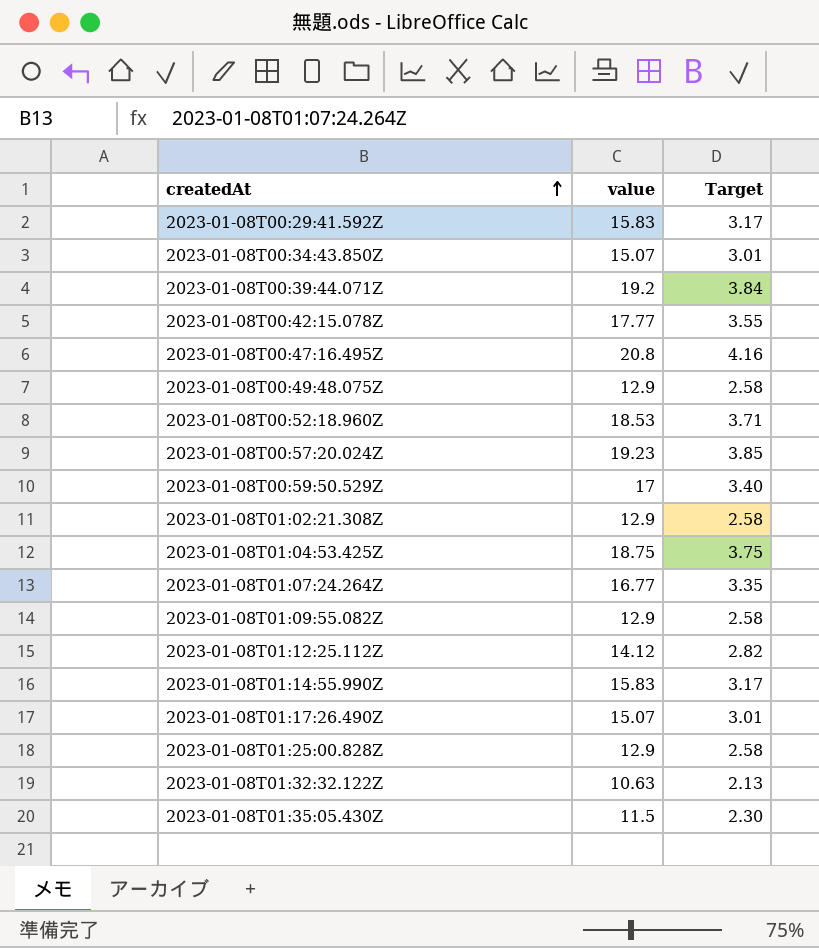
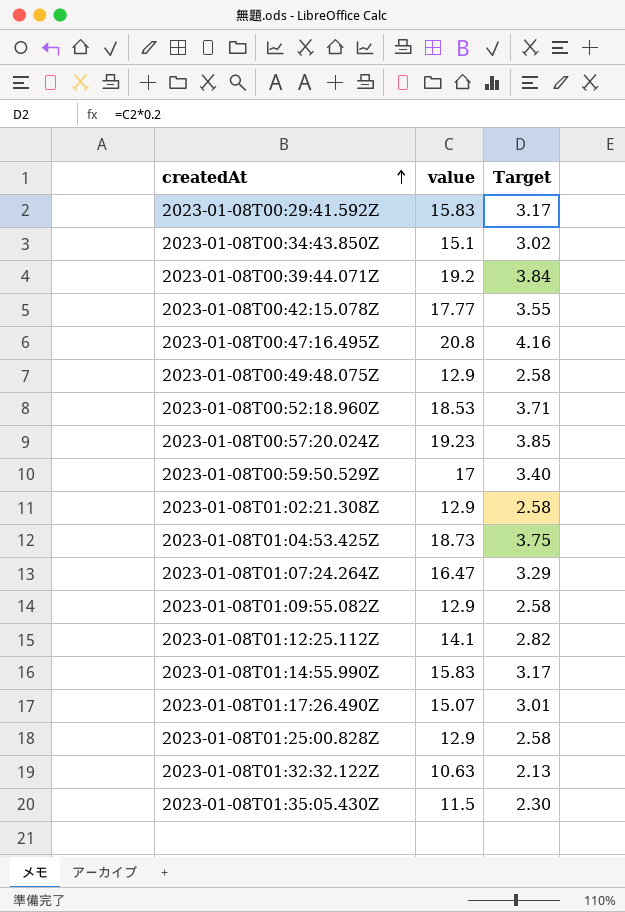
2023-01-08T00:34:43.850Z | value: 15.07 -> 15.1
2023-01-08T00:34:43.850Z | Target: 3.01 -> 3.02
2023-01-08T01:04:53.425Z | value: 18.75 -> 18.73
2023-01-08T01:07:24.264Z | value: 16.77 -> 16.47
2023-01-08T01:07:24.264Z | Target: 3.35 -> 3.29
2023-01-08T01:12:25.112Z | value: 14.12 -> 14.1

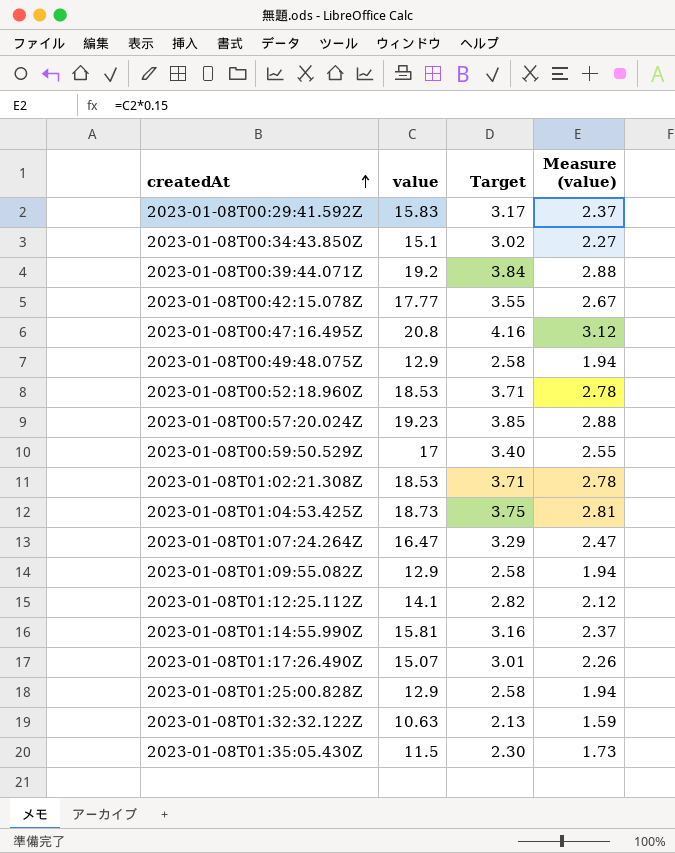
column Measure (value) | formula: none -> [value] * 0.15
2023-01-08T01:02:21.308Z | value: 12.9 -> 18.53
2023-01-08T01:02:21.308Z | Target: 2.58 -> 3.71
2023-01-08T01:14:55.990Z | value: 15.83 -> 15.81
2023-01-08T01:14:55.990Z | Target: 3.17 -> 3.16

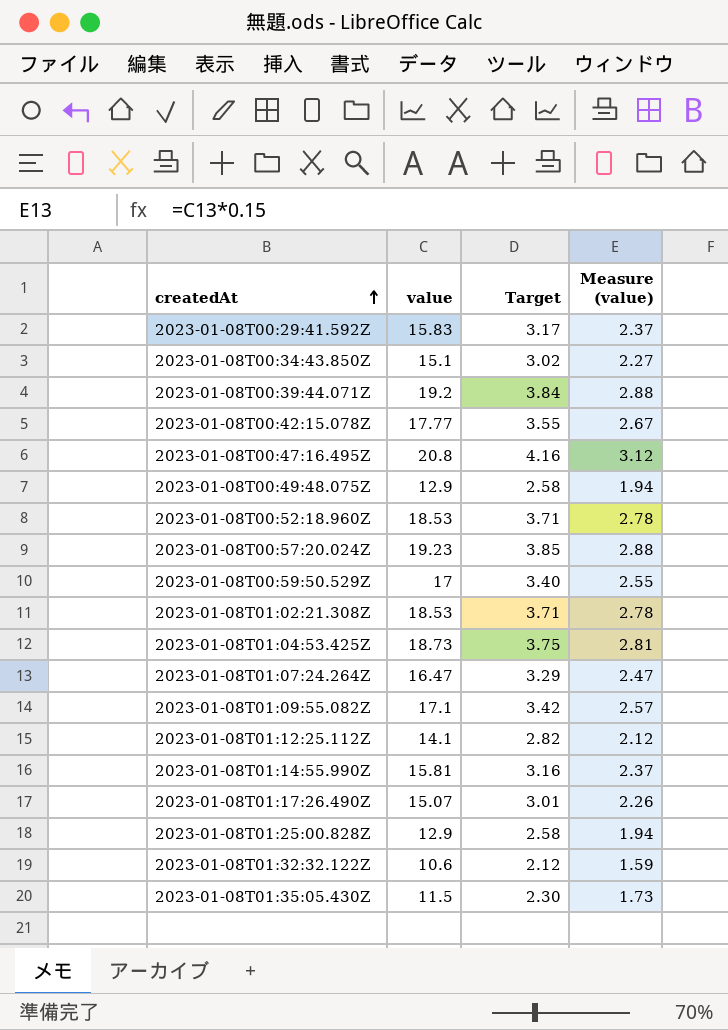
2023-01-08T01:09:55.082Z | value: 12.9 -> 17.1
2023-01-08T01:09:55.082Z | Target: 2.58 -> 3.42
2023-01-08T01:09:55.082Z | Measure (value): 1.94 -> 2.57
2023-01-08T01:32:32.122Z | value: 10.63 -> 10.6
2023-01-08T01:32:32.122Z | Target: 2.13 -> 2.12

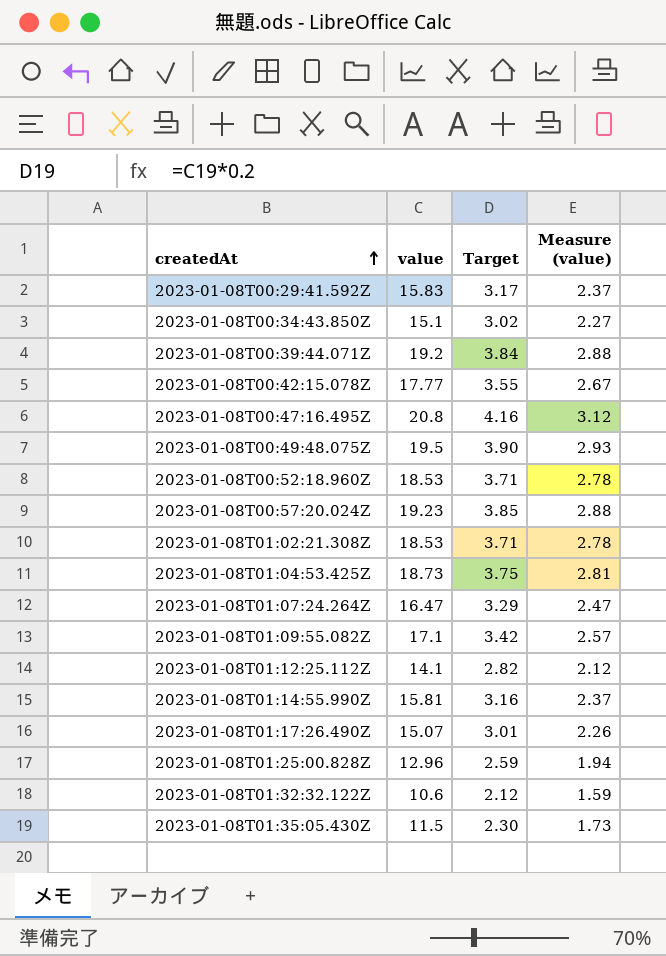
row 2023-01-08T00:59:50.529Z: 17 | 3.40 | 2.55 -> none
2023-01-08T00:49:48.075Z | value: 12.9 -> 19.5
2023-01-08T00:49:48.075Z | Target: 2.58 -> 3.90
2023-01-08T00:49:48.075Z | Measure (value): 1.94 -> 2.93
2023-01-08T01:25:00.828Z | value: 12.9 -> 12.96
2023-01-08T01:25:00.828Z | Target: 2.58 -> 2.59

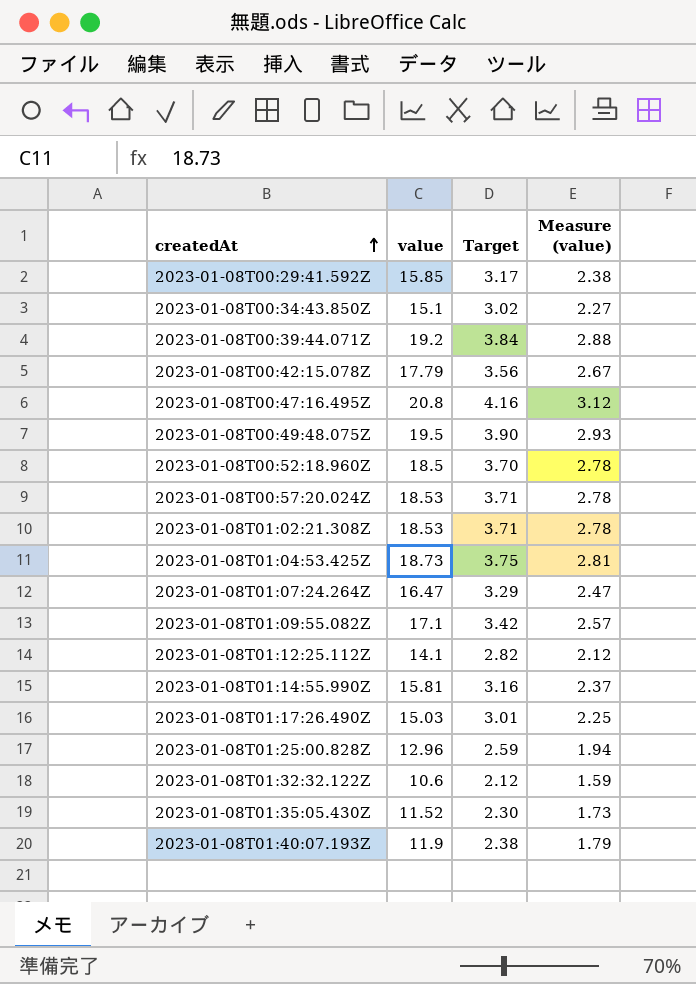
2023-01-08T00:29:41.592Z | value: 15.83 -> 15.85
2023-01-08T00:29:41.592Z | Measure (value): 2.37 -> 2.38
2023-01-08T00:42:15.078Z | value: 17.77 -> 17.79
2023-01-08T00:42:15.078Z | Target: 3.55 -> 3.56
2023-01-08T00:52:18.960Z | value: 18.53 -> 18.5
2023-01-08T00:52:18.960Z | Target: 3.71 -> 3.70
2023-01-08T00:57:20.024Z | value: 19.23 -> 18.53
2023-01-08T00:57:20.024Z | Target: 3.85 -> 3.71
2023-01-08T00:57:20.024Z | Measure (value): 2.88 -> 2.78
2023-01-08T01:17:26.490Z | value: 15.07 -> 15.03
2023-01-08T01:17:26.490Z | Measure (value): 2.26 -> 2.25
2023-01-08T01:35:05.430Z | value: 11.5 -> 11.52
row 2023-01-08T01:40:07.193Z: none -> 11.9 | 2.38 | 1.79

